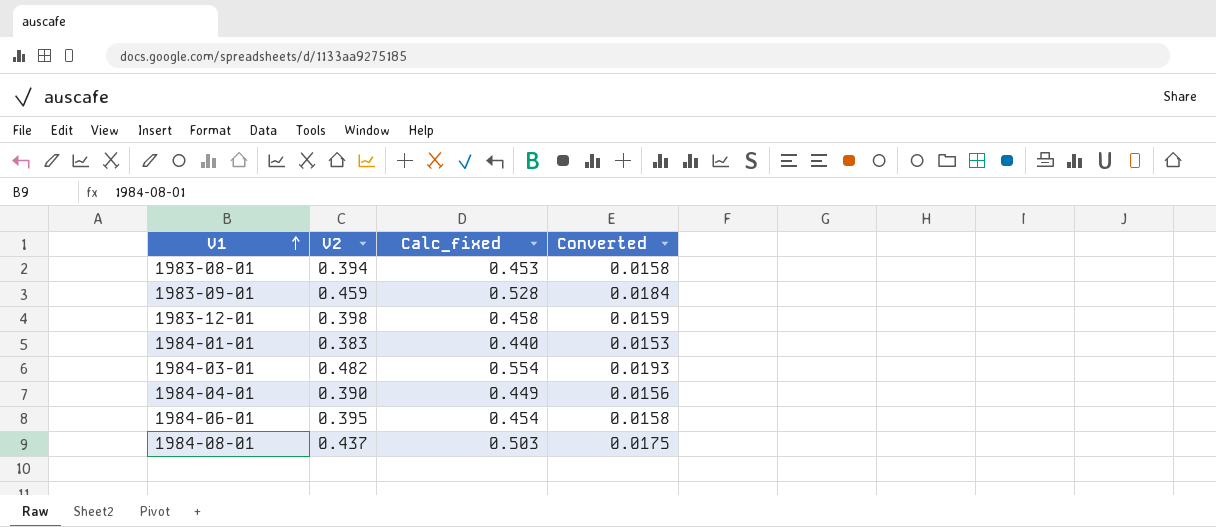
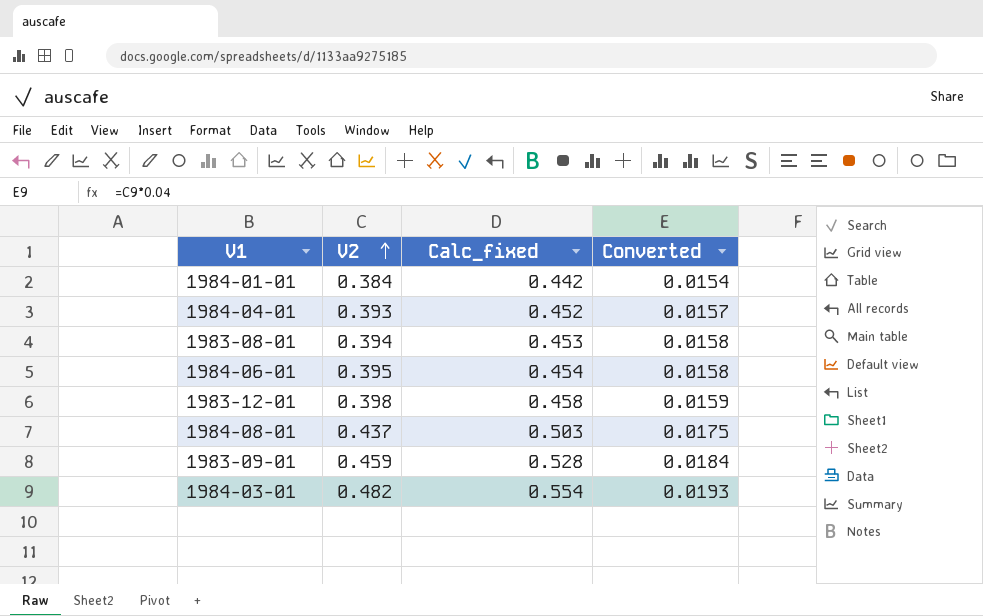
row order: V1 ascending -> V2 ascending
1984-01-01 | V2: 0.383 -> 0.384
1984-01-01 | Calc_fixed: 0.440 -> 0.442
1984-01-01 | Converted: 0.0153 -> 0.0154
1984-04-01 | V2: 0.390 -> 0.393
1984-04-01 | Calc_fixed: 0.449 -> 0.452
1984-04-01 | Converted: 0.0156 -> 0.0157

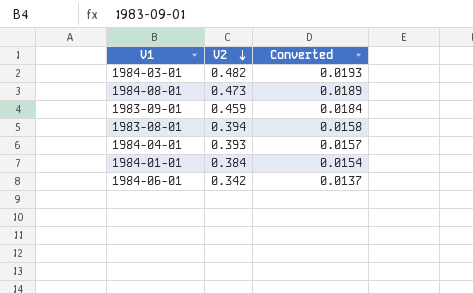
row order: V2 ascending -> V2 descending
column Calc_fixed | formula: [V2] * 1.15 -> none
row 1983-12-01: 0.398 | 0.458 | 0.0159 -> none
1984-08-01 | V2: 0.437 -> 0.473
1984-08-01 | Converted: 0.0175 -> 0.0189
1984-06-01 | V2: 0.395 -> 0.342
1984-06-01 | Converted: 0.0158 -> 0.0137

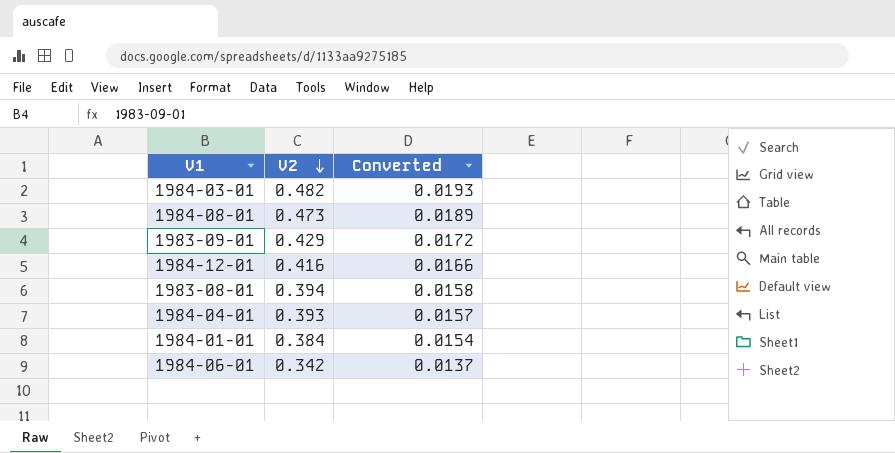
1983-09-01 | V2: 0.459 -> 0.429
1983-09-01 | Converted: 0.0184 -> 0.0172
row 1984-12-01: none -> 0.416 | 0.0166

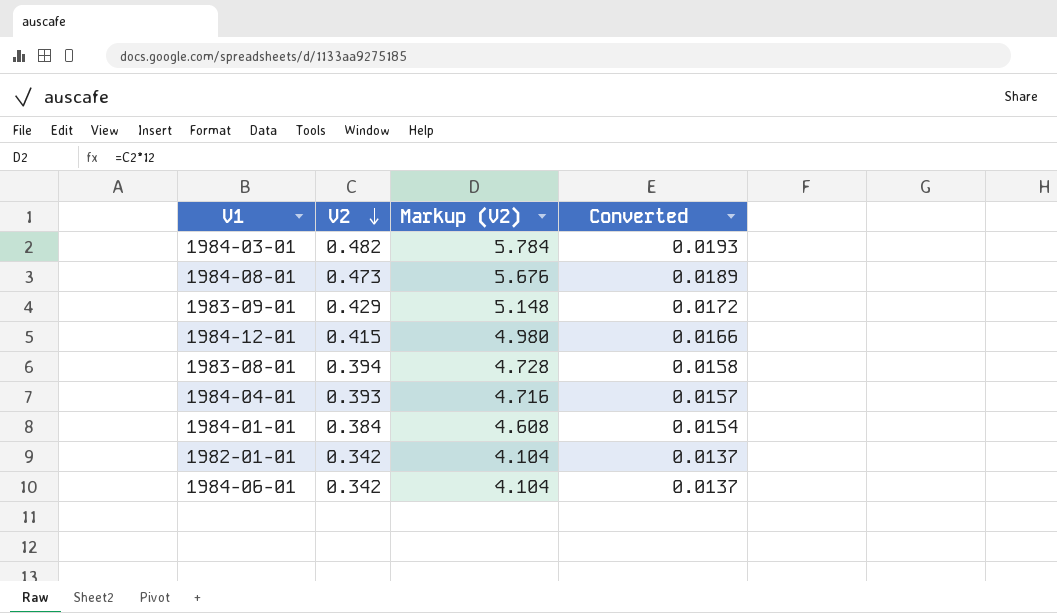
column Markup (V2) | formula: none -> [V2] * 12
1984-12-01 | V2: 0.416 -> 0.415
row 1982-01-01: none -> 0.342 | 4.104 | 0.0137

